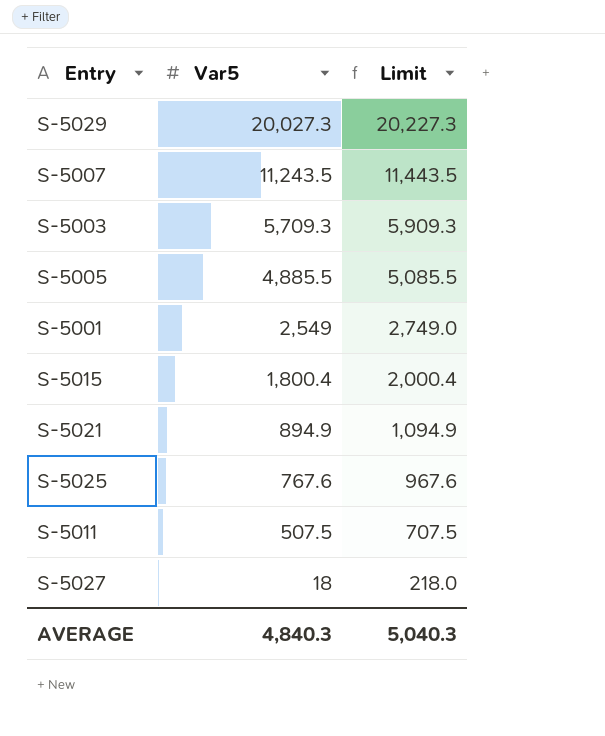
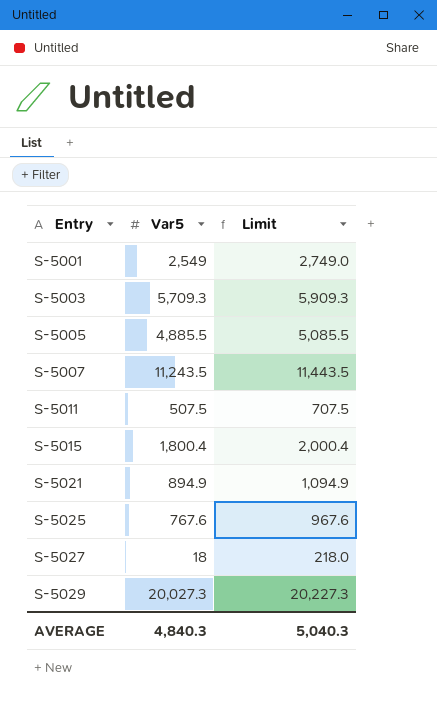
row order: Var5 descending -> Entry ascending

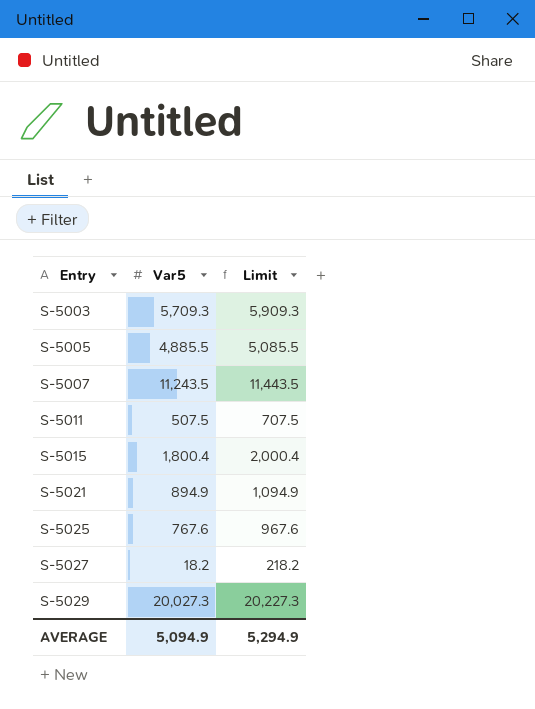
row S-5001: 2,549 | 2,749.0 -> none
S-5027 | Var5: 18 -> 18.2
S-5027 | Limit: 218.0 -> 218.2
AVERAGE | Var5: 4,840.3 -> 5,094.9
AVERAGE | Limit: 5,040.3 -> 5,294.9

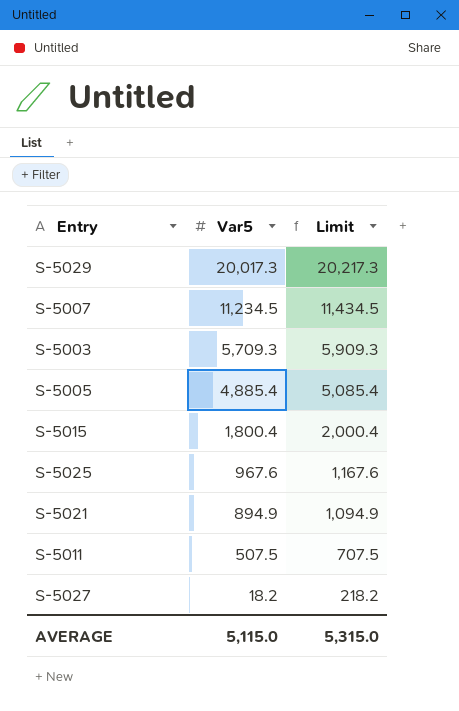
row order: Entry ascending -> Var5 descending
S-5029 | Var5: 20,027.3 -> 20,017.3
S-5029 | Limit: 20,227.3 -> 20,217.3
S-5007 | Var5: 11,243.5 -> 11,234.5
S-5007 | Limit: 11,443.5 -> 11,434.5
S-5005 | Var5: 4,885.5 -> 4,885.4
S-5005 | Limit: 5,085.5 -> 5,085.4
S-5025 | Var5: 767.6 -> 967.6
S-5025 | Limit: 967.6 -> 1,167.6
AVERAGE | Var5: 5,094.9 -> 5,115.0
AVERAGE | Limit: 5,294.9 -> 5,315.0

